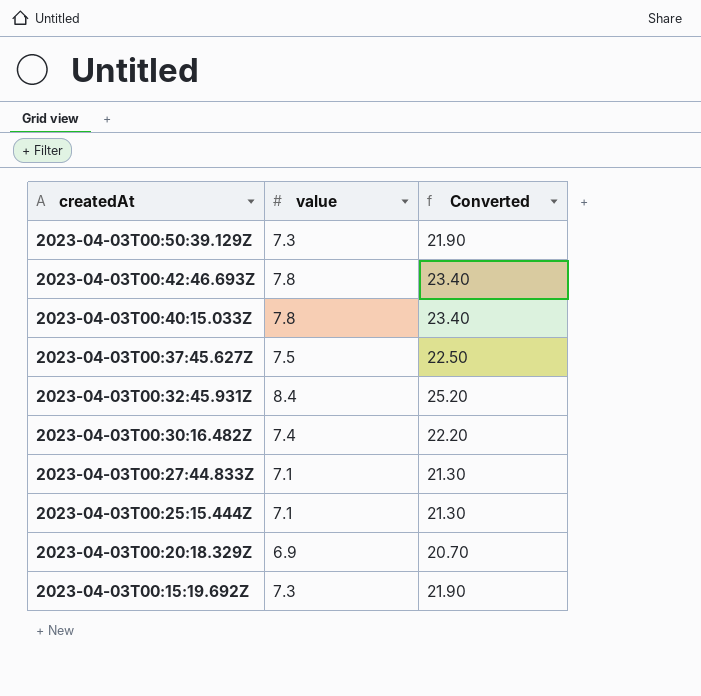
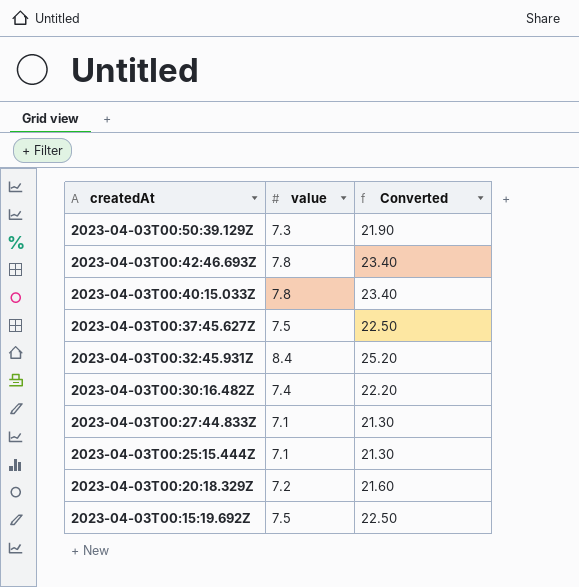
2023-04-03T00:20:18.329Z | value: 6.9 -> 7.2
2023-04-03T00:20:18.329Z | Converted: 20.70 -> 21.60
2023-04-03T00:15:19.692Z | value: 7.3 -> 7.5
2023-04-03T00:15:19.692Z | Converted: 21.90 -> 22.50

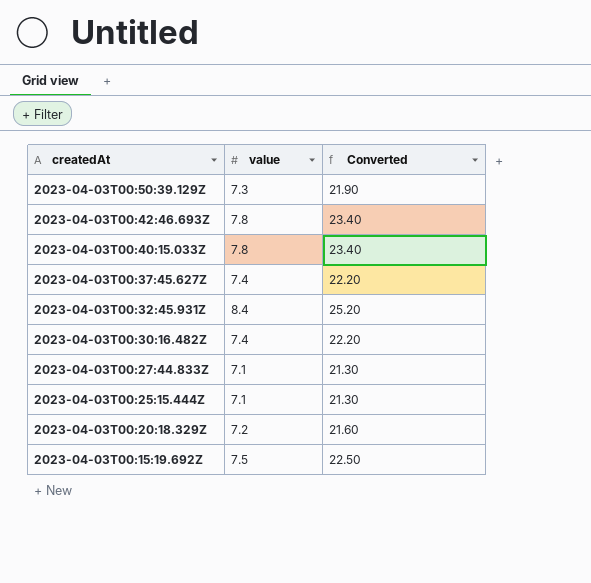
2023-04-03T00:37:45.627Z | value: 7.5 -> 7.4
2023-04-03T00:37:45.627Z | Converted: 22.50 -> 22.20

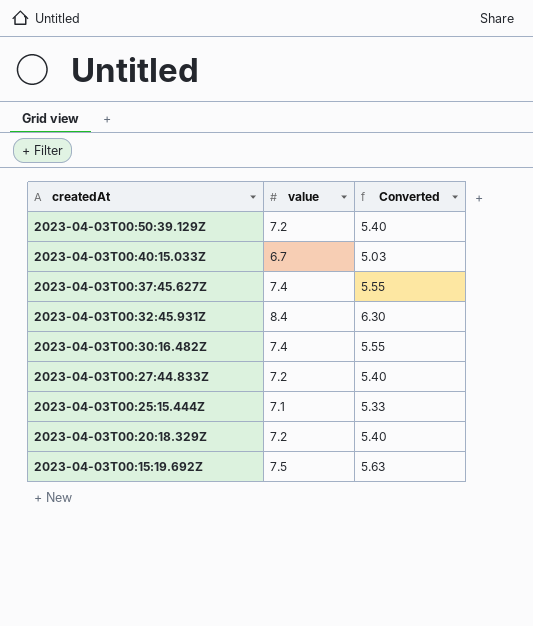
column Converted | formula: [value] * 3 -> [value] * 0.75
row 2023-04-03T00:42:46.693Z: 7.8 | 23.40 -> none
2023-04-03T00:50:39.129Z | value: 7.3 -> 7.2
2023-04-03T00:40:15.033Z | value: 7.8 -> 6.7
2023-04-03T00:27:44.833Z | value: 7.1 -> 7.2

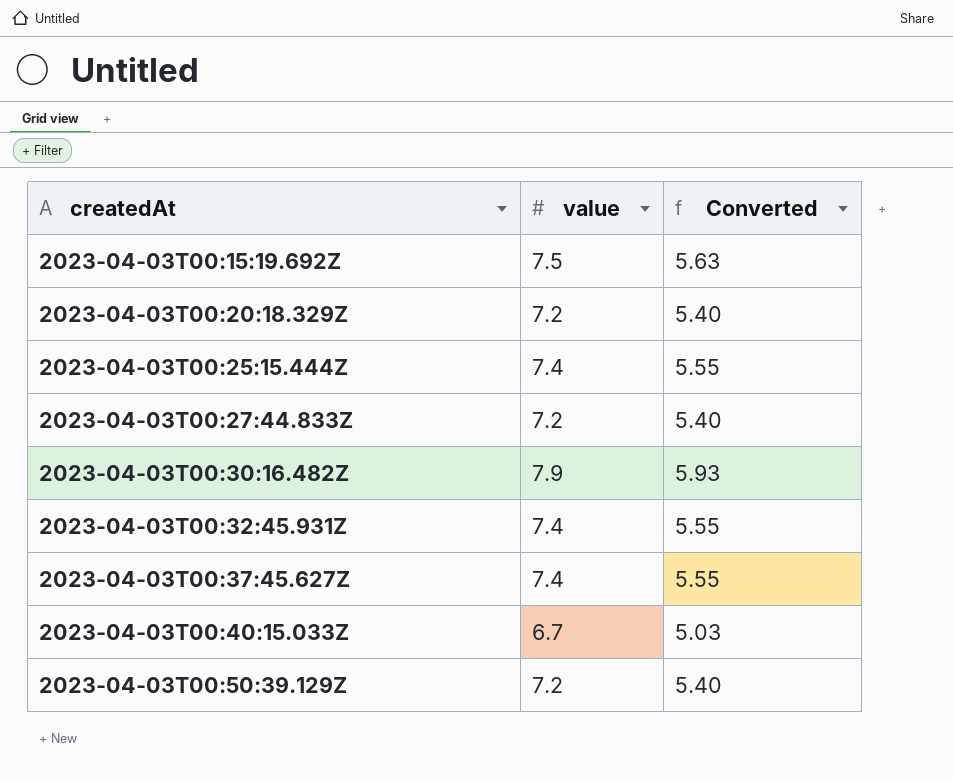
row order: createdAt descending -> createdAt ascending
2023-04-03T00:25:15.444Z | value: 7.1 -> 7.4
2023-04-03T00:25:15.444Z | Converted: 5.33 -> 5.55
2023-04-03T00:30:16.482Z | value: 7.4 -> 7.9
2023-04-03T00:30:16.482Z | Converted: 5.55 -> 5.93
2023-04-03T00:32:45.931Z | value: 8.4 -> 7.4
2023-04-03T00:32:45.931Z | Converted: 6.30 -> 5.55

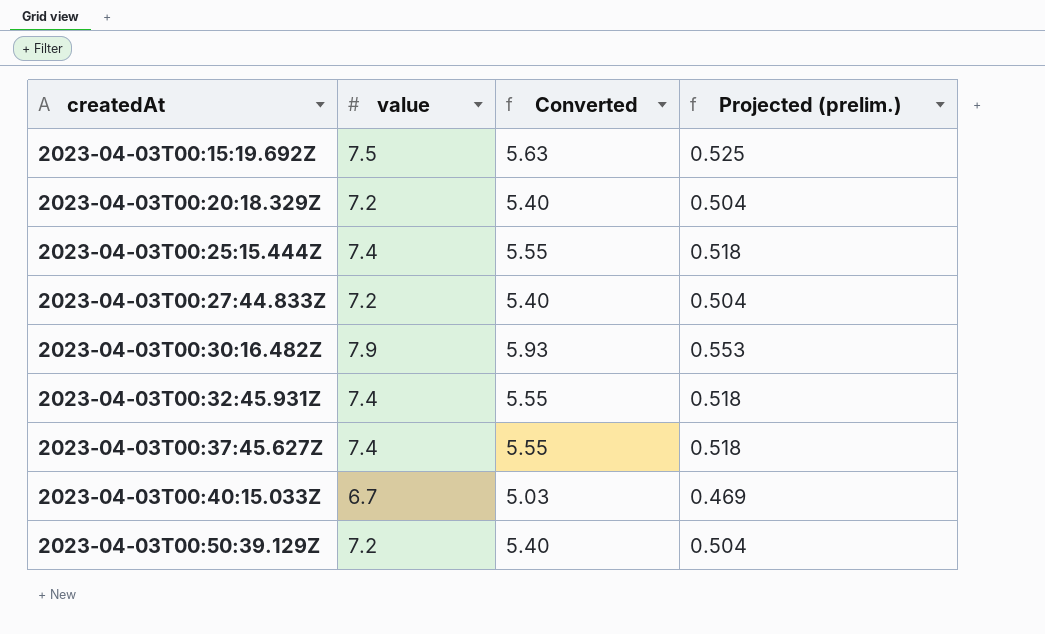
column Projected (prelim.) | formula: none -> [value] * 0.07

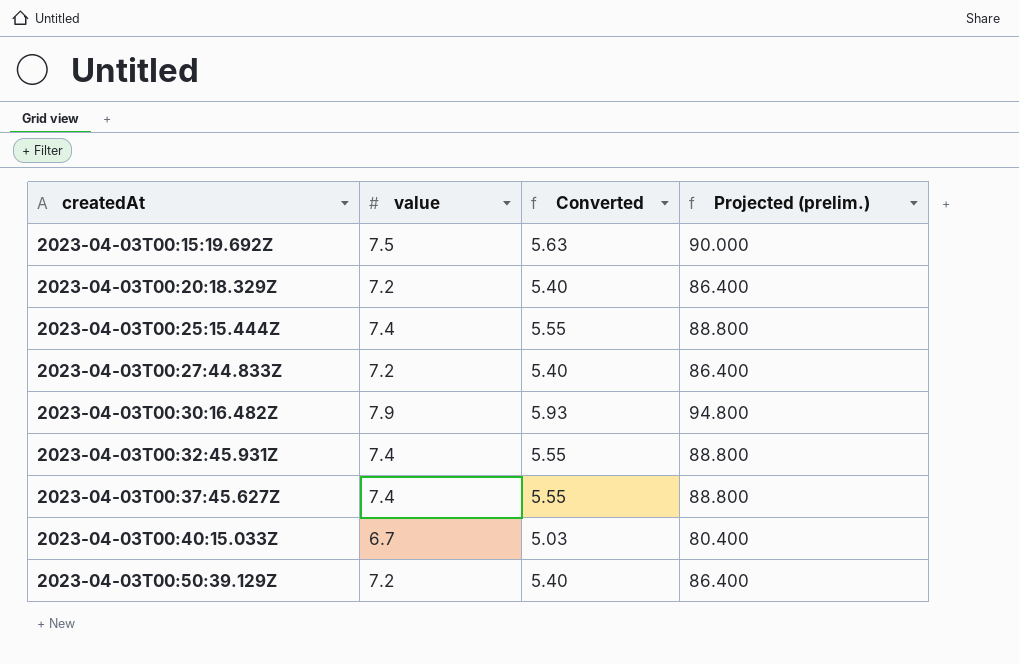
column Projected (prelim.) | formula: [value] * 0.07 -> [value] * 12

